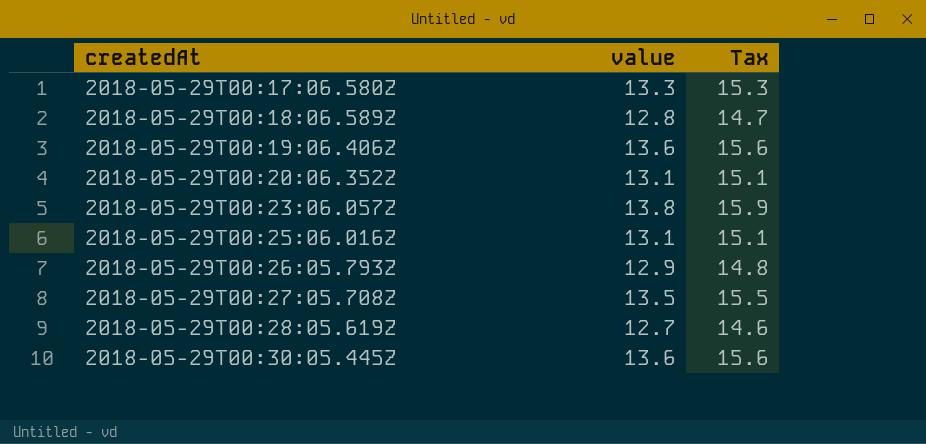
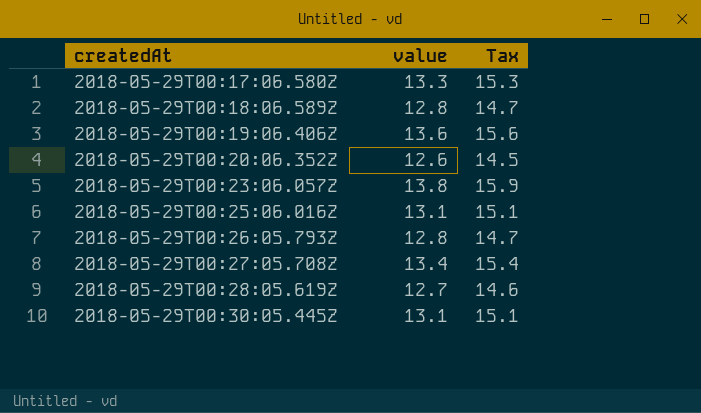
2018-05-29T00:20:06.352Z | value: 13.1 -> 12.6
2018-05-29T00:20:06.352Z | Tax: 15.1 -> 14.5
2018-05-29T00:26:05.793Z | value: 12.9 -> 12.8
2018-05-29T00:26:05.793Z | Tax: 14.8 -> 14.7
2018-05-29T00:27:05.708Z | value: 13.5 -> 13.4
2018-05-29T00:27:05.708Z | Tax: 15.5 -> 15.4
2018-05-29T00:30:05.445Z | value: 13.6 -> 13.1
2018-05-29T00:30:05.445Z | Tax: 15.6 -> 15.1

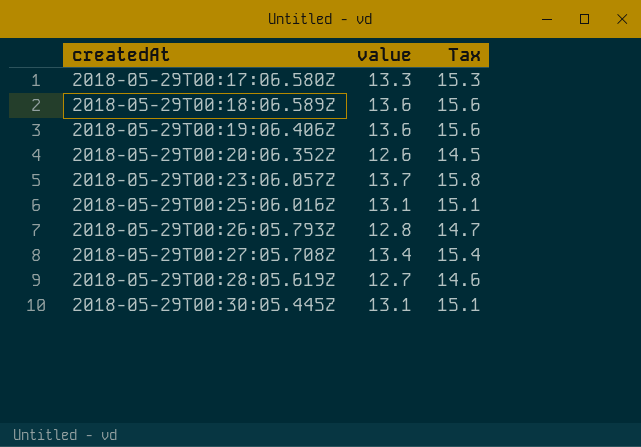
2018-05-29T00:18:06.589Z | value: 12.8 -> 13.6
2018-05-29T00:18:06.589Z | Tax: 14.7 -> 15.6
2018-05-29T00:23:06.057Z | value: 13.8 -> 13.7
2018-05-29T00:23:06.057Z | Tax: 15.9 -> 15.8

